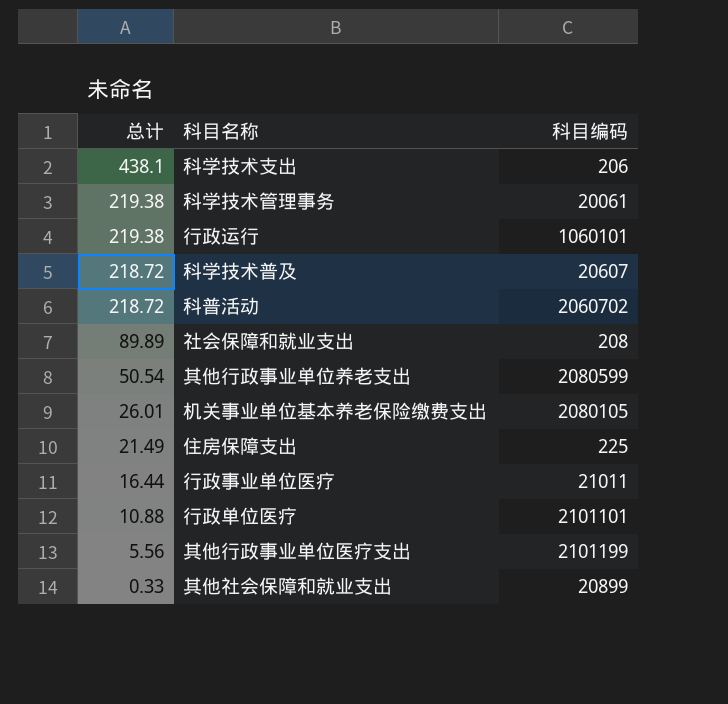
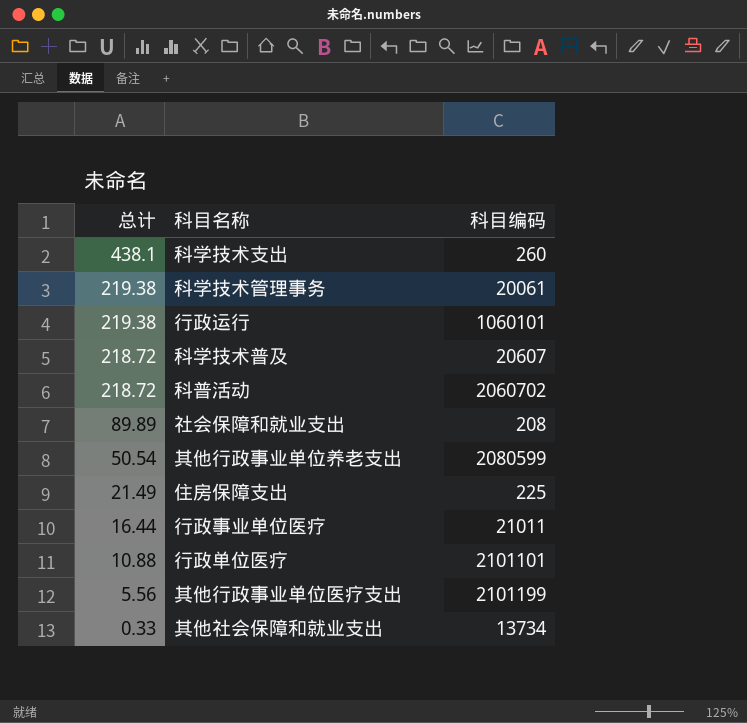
row 机关事业单位基本养老保险缴费支出: 26.01 | 2080105 -> none
科学技术支出 | 科目编码: 206 -> 260
其他社会保障和就业支出 | 科目编码: 20899 -> 13734

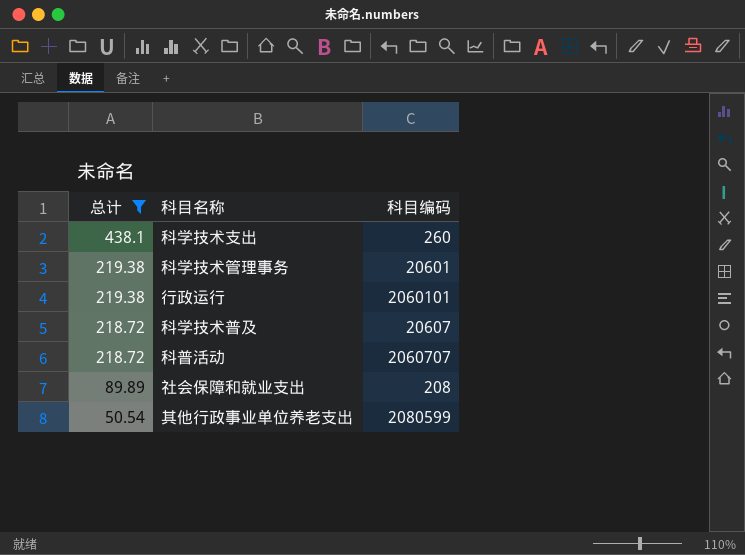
filter: none -> 总计 >= 50.54
科学技术管理事务 | 科目编码: 20061 -> 20601
行政运行 | 科目编码: 1060101 -> 2060101
科普活动 | 科目编码: 2060702 -> 2060707

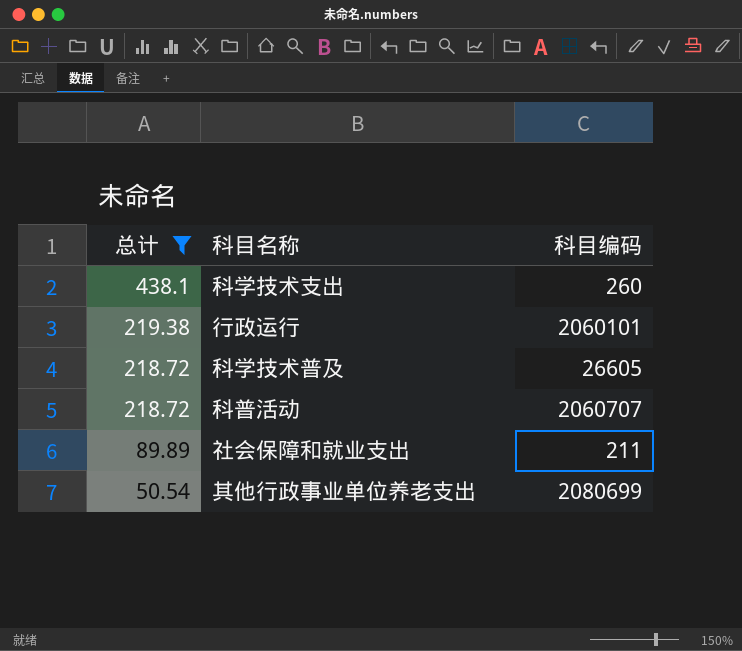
row 科学技术管理事务: 219.38 | 20601 -> none
科学技术普及 | 科目编码: 20607 -> 26605
社会保障和就业支出 | 科目编码: 208 -> 211
其他行政事业单位养老支出 | 科目编码: 2080599 -> 2080699

